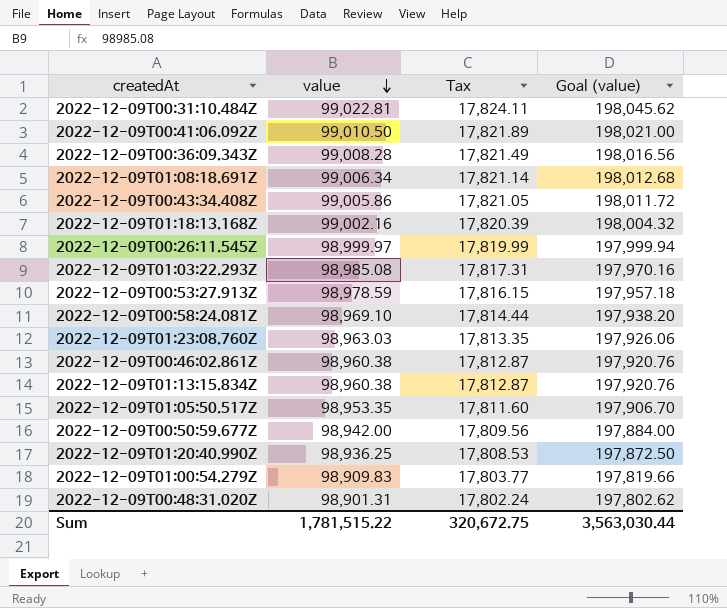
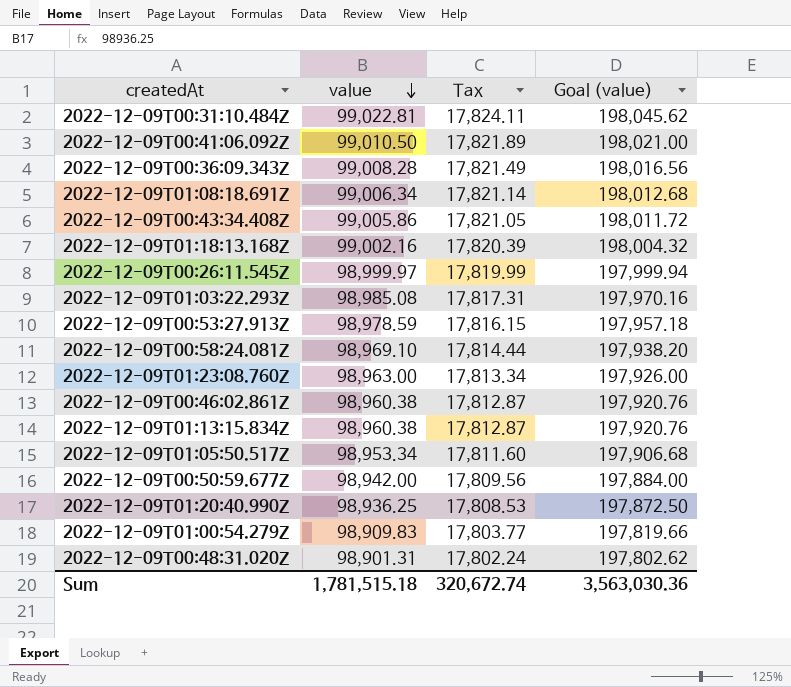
2022-12-09T01:23:08.760Z | value: 98,963.03 -> 98,963.00
2022-12-09T01:23:08.760Z | Tax: 17,813.35 -> 17,813.34
2022-12-09T01:23:08.760Z | Goal (value): 197,926.06 -> 197,926.00
2022-12-09T01:05:50.517Z | value: 98,953.35 -> 98,953.34
2022-12-09T01:05:50.517Z | Goal (value): 197,906.70 -> 197,906.68
Sum | value: 1,781,515.22 -> 1,781,515.18
Sum | Tax: 320,672.75 -> 320,672.74
Sum | Goal (value): 3,563,030.44 -> 3,563,030.36

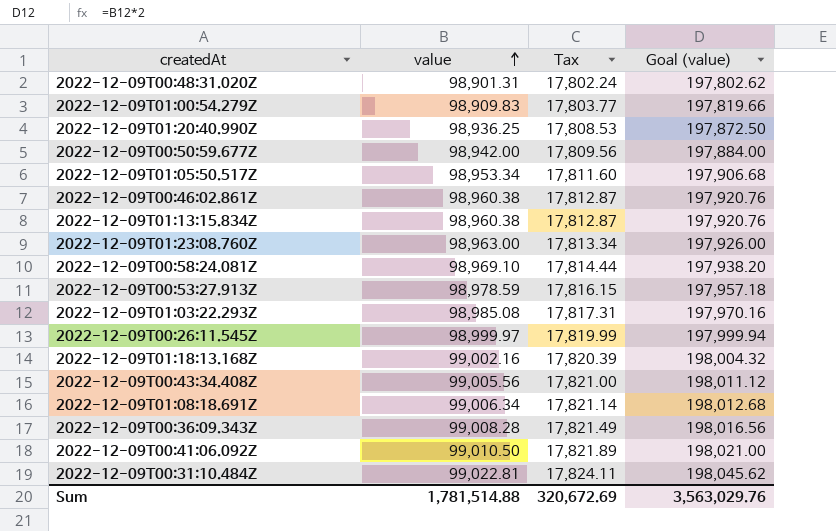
row order: value descending -> value ascending
2022-12-09T00:43:34.408Z | value: 99,005.86 -> 99,005.56
2022-12-09T00:43:34.408Z | Tax: 17,821.05 -> 17,821.00
2022-12-09T00:43:34.408Z | Goal (value): 198,011.72 -> 198,011.12
Sum | value: 1,781,515.18 -> 1,781,514.88
Sum | Tax: 320,672.74 -> 320,672.69
Sum | Goal (value): 3,563,030.36 -> 3,563,029.76

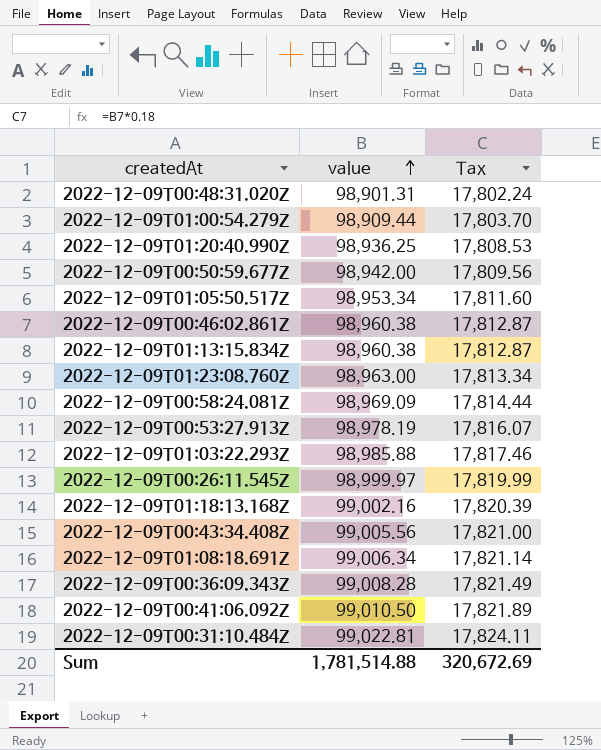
column Goal (value) | formula: [value] * 2 -> none
2022-12-09T01:00:54.279Z | value: 98,909.83 -> 98,909.44
2022-12-09T01:00:54.279Z | Tax: 17,803.77 -> 17,803.70
2022-12-09T00:58:24.081Z | value: 98,969.10 -> 98,969.09
2022-12-09T00:53:27.913Z | value: 98,978.59 -> 98,978.19
2022-12-09T00:53:27.913Z | Tax: 17,816.15 -> 17,816.07
2022-12-09T01:03:22.293Z | value: 98,985.08 -> 98,985.88
2022-12-09T01:03:22.293Z | Tax: 17,817.31 -> 17,817.46

